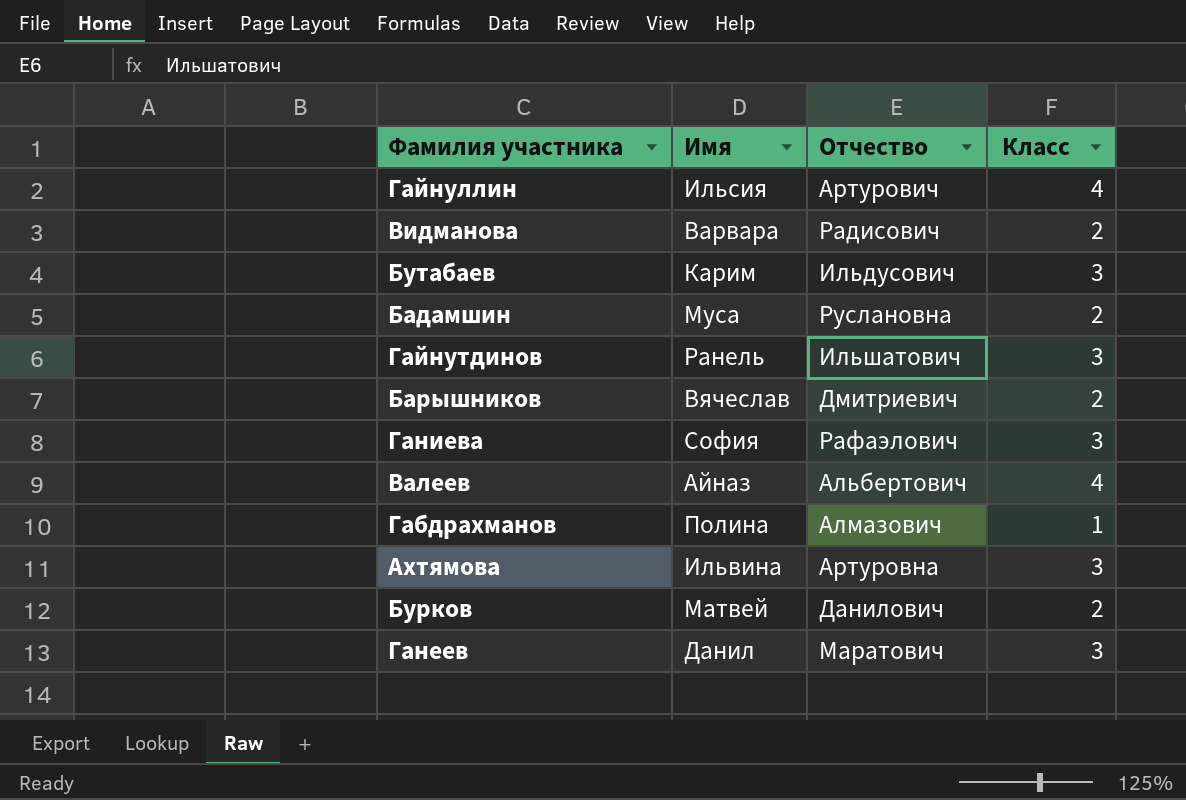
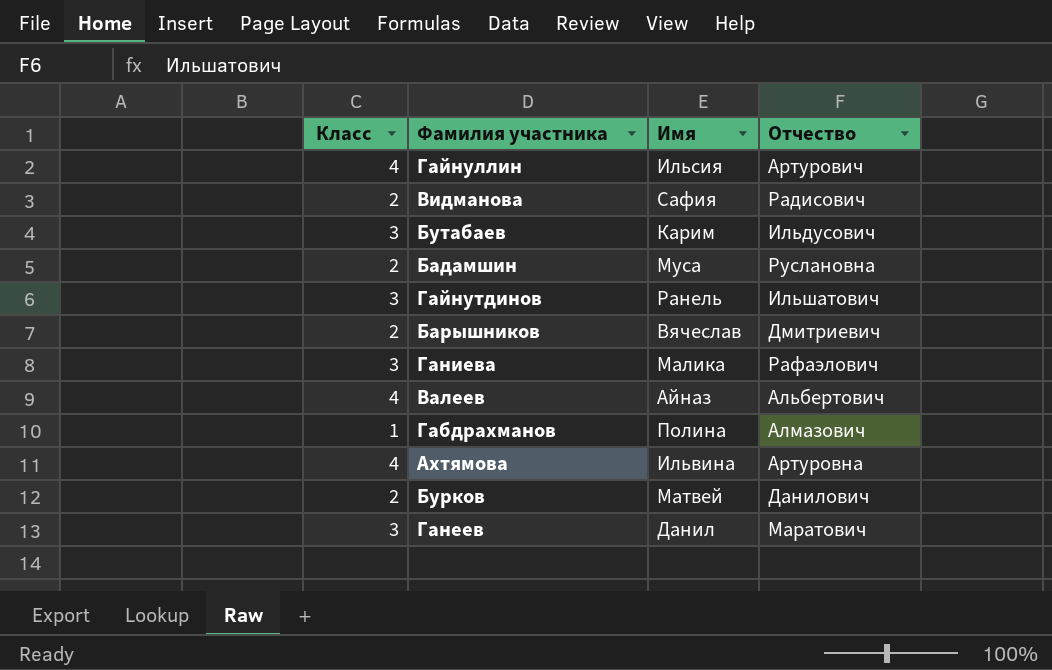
column Класс | position: 4 -> 1
Видманова | Имя: Варвара -> Сафия
Ганиева | Имя: София -> Малика
Ахтямова | Класс: 3 -> 4

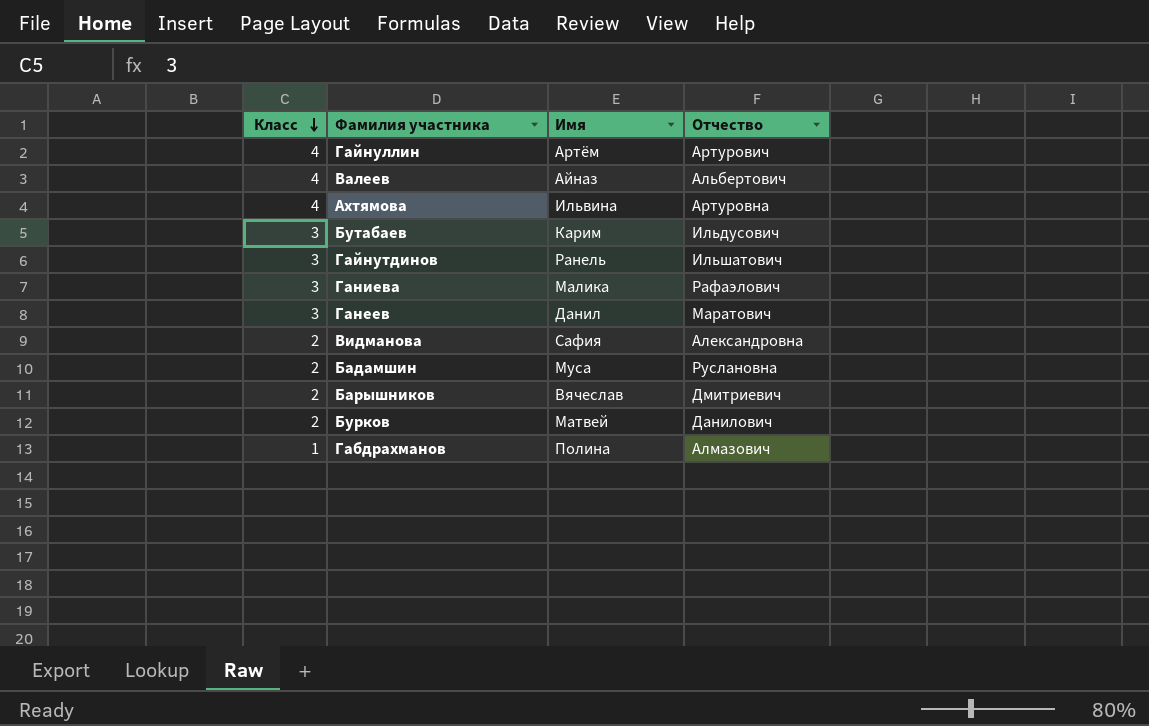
row order: none -> Класс descending
Гайнуллин | Имя: Ильсия -> Артём
Видманова | Отчество: Радисович -> Александровна

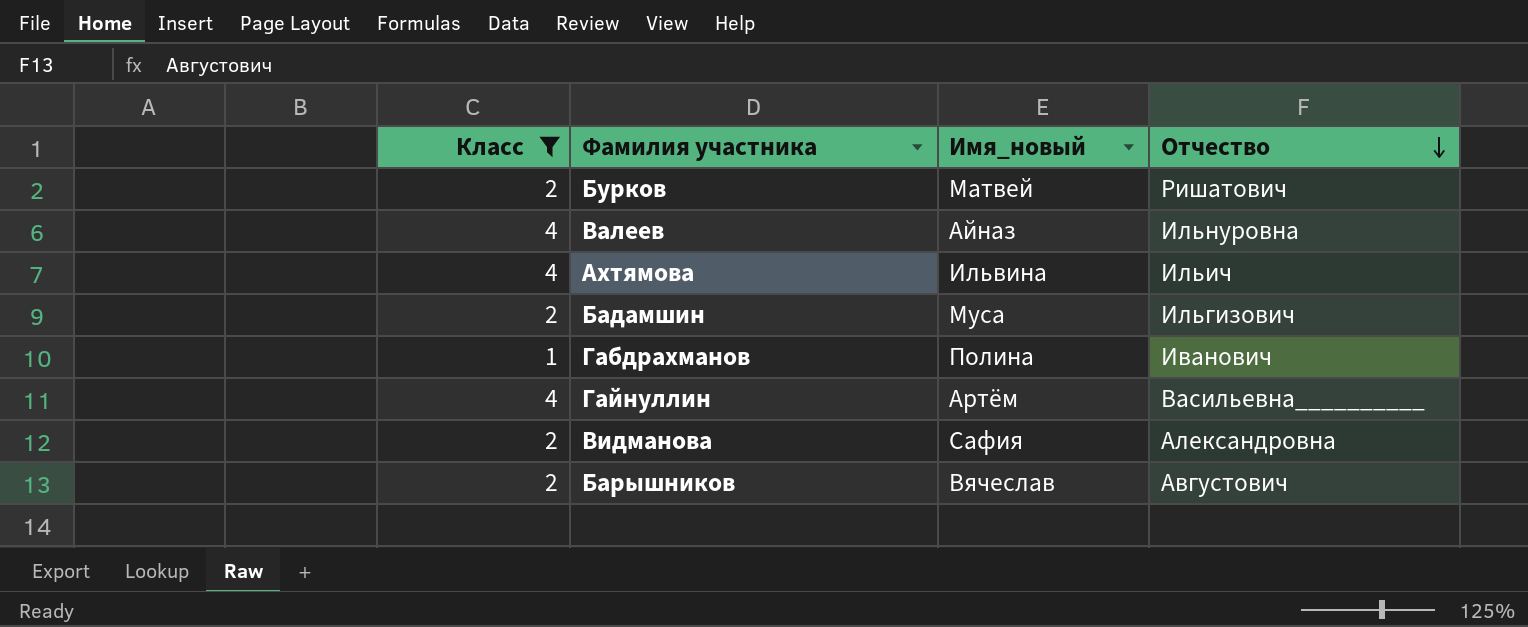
filter: none -> Класс != 3
row order: Класс descending -> Отчество descending
column name: Имя -> Имя_новый
Бурков | Отчество: Данилович -> Ришатович
Валеев | Отчество: Альбертович -> Ильнуровна
Ахтямова | Отчество: Артуровна -> Ильич
Бадамшин | Отчество: Руслановна -> Ильгизович
Габдрахманов | Отчество: Алмазович -> Иванович
Гайнуллин | Отчество: Артурович -> Васильевна__________
Барышников | Отчество: Дмитриевич -> Августович

